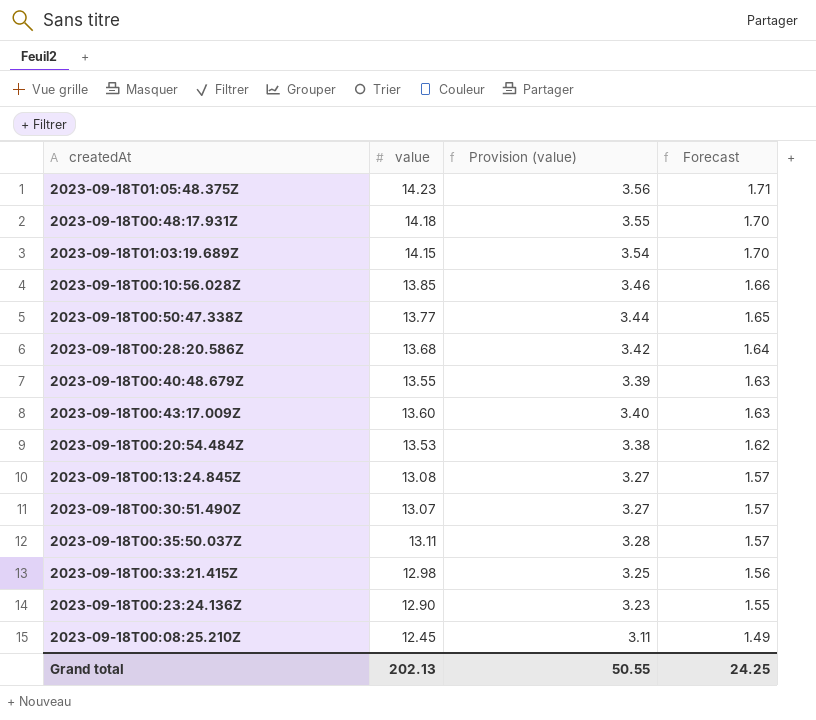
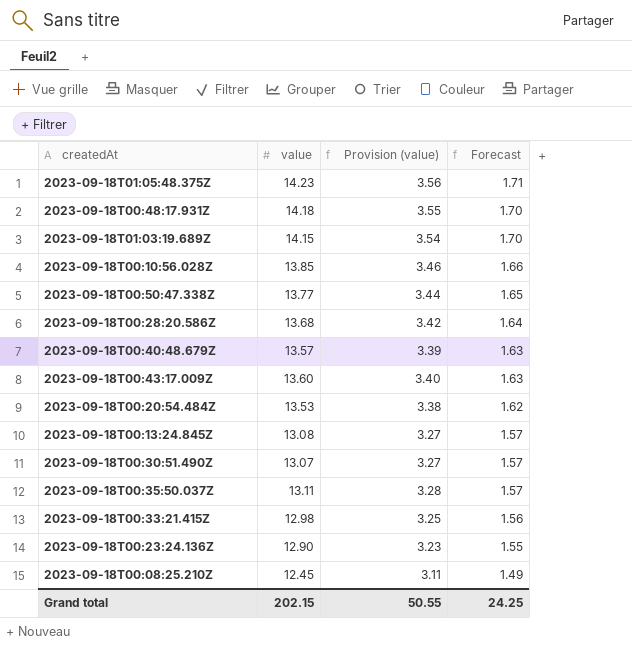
2023-09-18T00:40:48.679Z | value: 13.55 -> 13.57
Grand total | value: 202.13 -> 202.15

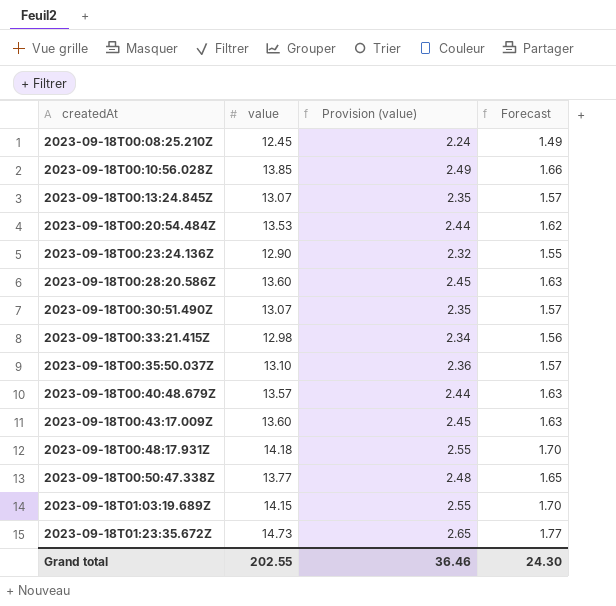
row order: Forecast descending -> createdAt ascending
column Provision (value) | formula: [value] * 0.25 -> [value] * 0.18
row 2023-09-18T01:05:48.375Z: 14.23 | 3.56 | 1.71 -> none
2023-09-18T00:13:24.845Z | value: 13.08 -> 13.07
2023-09-18T00:28:20.586Z | value: 13.68 -> 13.60
2023-09-18T00:28:20.586Z | Forecast: 1.64 -> 1.63
2023-09-18T00:35:50.037Z | value: 13.11 -> 13.10
row 2023-09-18T01:23:35.672Z: none -> 14.73 | 2.65 | 1.77
Grand total | value: 202.15 -> 202.55
Grand total | Provision (value): 50.55 -> 36.46
Grand total | Forecast: 24.25 -> 24.30

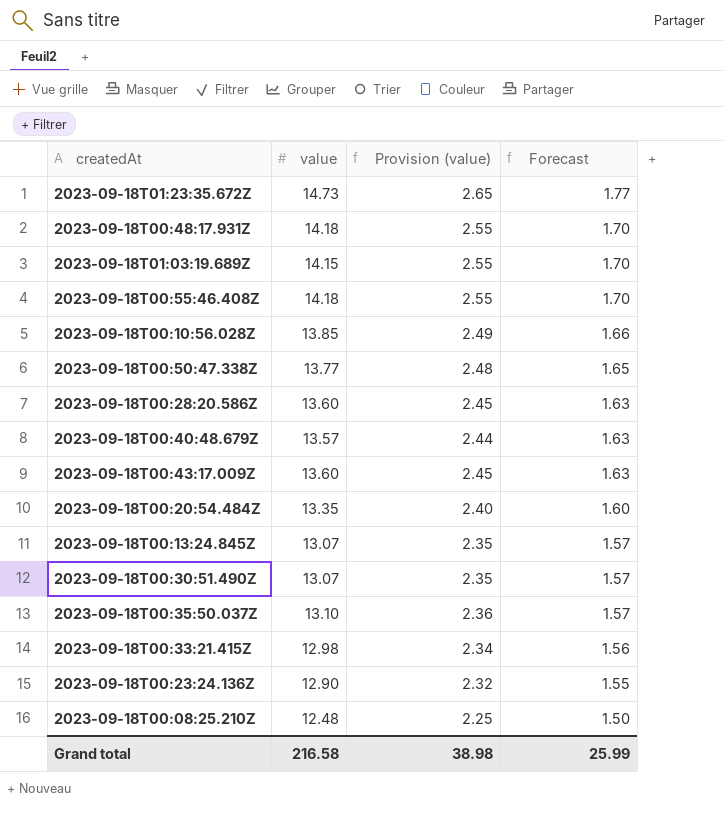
row order: createdAt ascending -> Forecast descending
row 2023-09-18T00:55:46.408Z: none -> 14.18 | 2.55 | 1.70
2023-09-18T00:20:54.484Z | value: 13.53 -> 13.35
2023-09-18T00:20:54.484Z | Provision (value): 2.44 -> 2.40
2023-09-18T00:20:54.484Z | Forecast: 1.62 -> 1.60
2023-09-18T00:08:25.210Z | value: 12.45 -> 12.48
2023-09-18T00:08:25.210Z | Provision (value): 2.24 -> 2.25
2023-09-18T00:08:25.210Z | Forecast: 1.49 -> 1.50
Grand total | value: 202.55 -> 216.58
Grand total | Provision (value): 36.46 -> 38.98
Grand total | Forecast: 24.30 -> 25.99

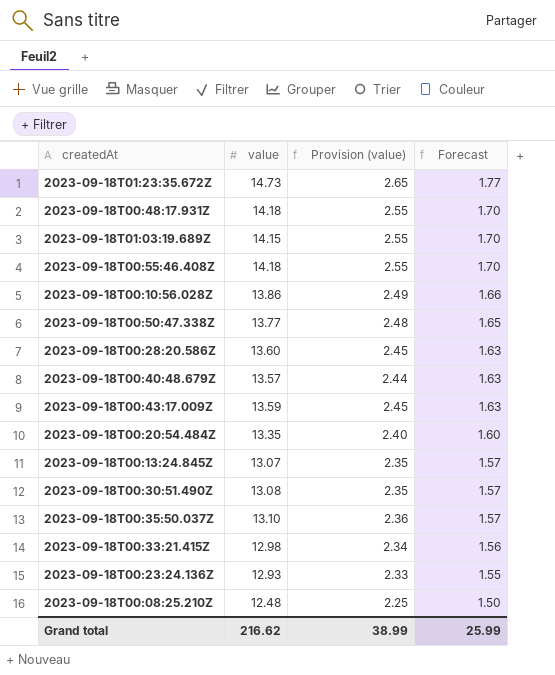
2023-09-18T00:10:56.028Z | value: 13.85 -> 13.86
2023-09-18T00:43:17.009Z | value: 13.60 -> 13.59
2023-09-18T00:30:51.490Z | value: 13.07 -> 13.08
2023-09-18T00:23:24.136Z | value: 12.90 -> 12.93
2023-09-18T00:23:24.136Z | Provision (value): 2.32 -> 2.33
Grand total | value: 216.58 -> 216.62
Grand total | Provision (value): 38.98 -> 38.99

